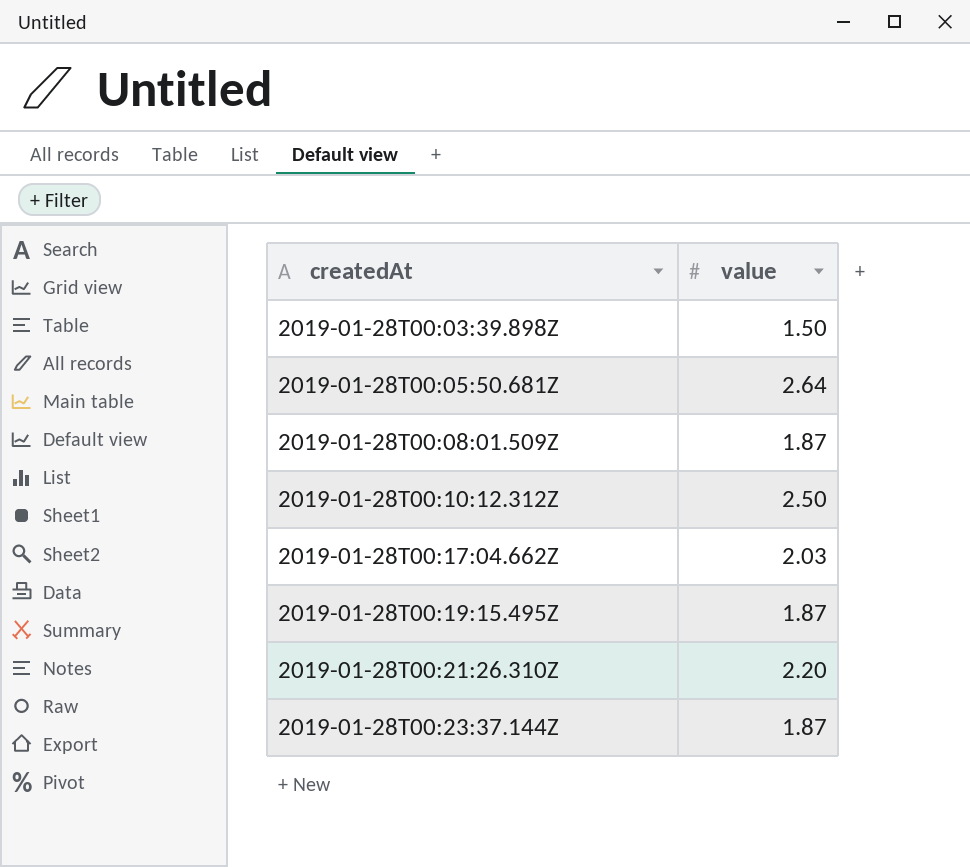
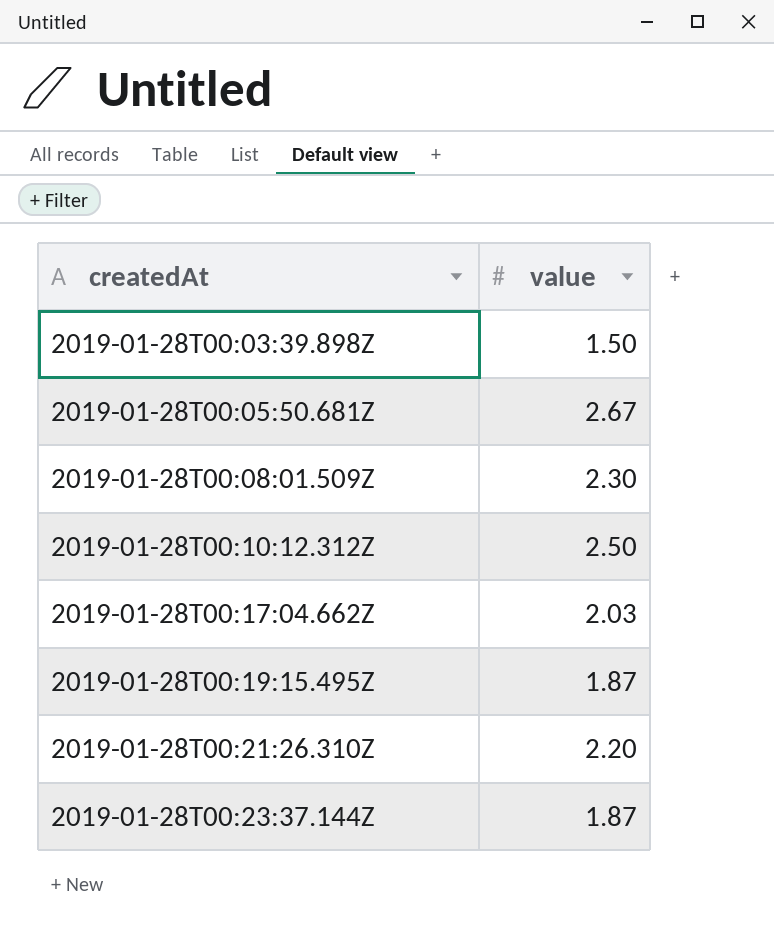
2019-01-28T00:05:50.681Z | value: 2.64 -> 2.67
2019-01-28T00:08:01.509Z | value: 1.87 -> 2.30

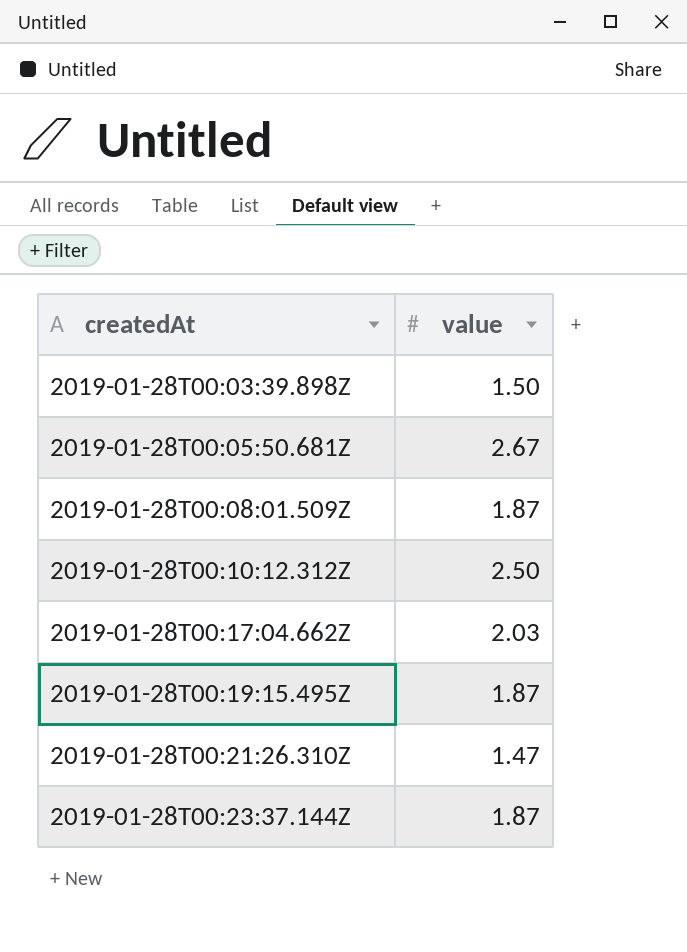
2019-01-28T00:08:01.509Z | value: 2.30 -> 1.87
2019-01-28T00:21:26.310Z | value: 2.20 -> 1.47

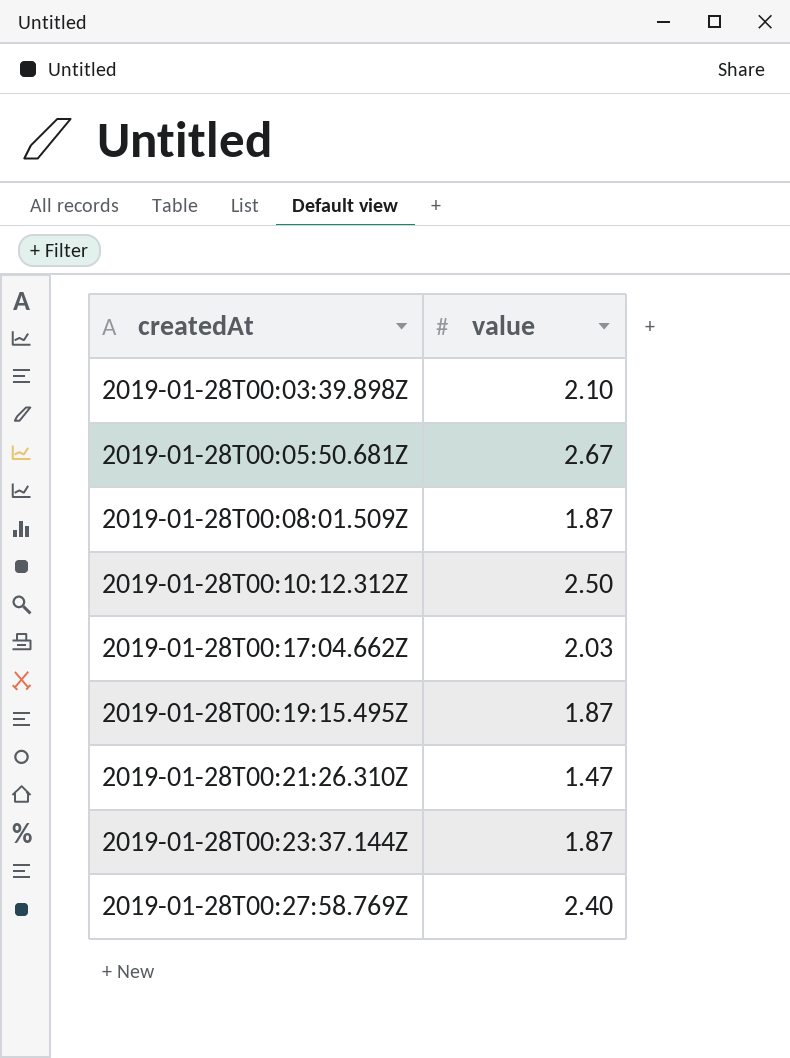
2019-01-28T00:03:39.898Z | value: 1.50 -> 2.10
row 2019-01-28T00:27:58.769Z: none -> 2.40

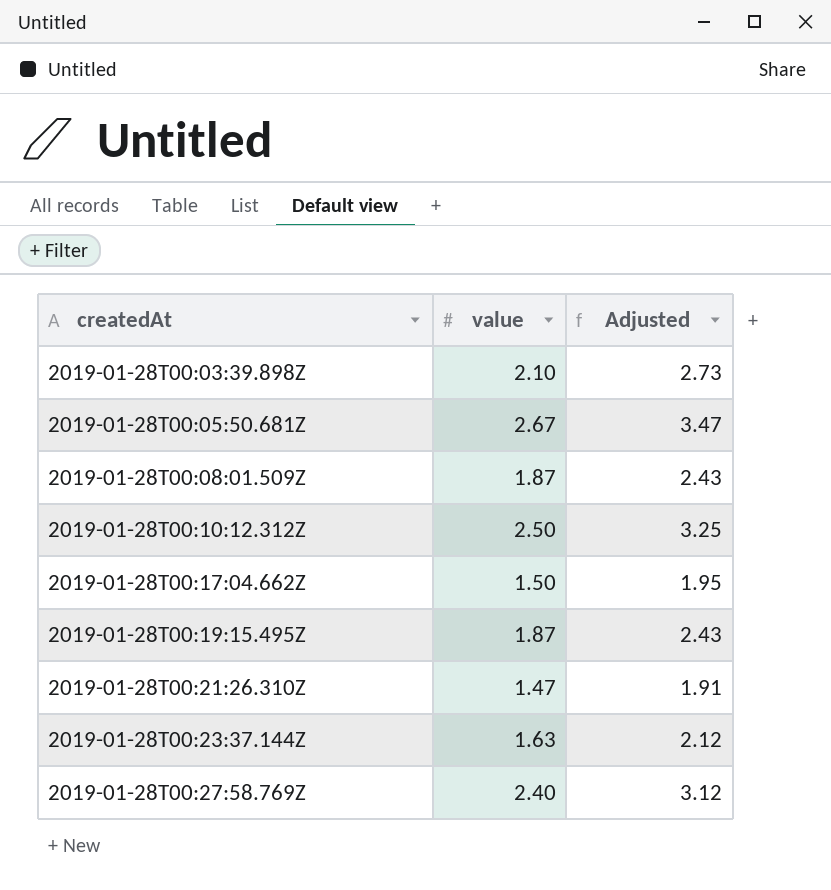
column Adjusted | formula: none -> [value] * 1.3
2019-01-28T00:17:04.662Z | value: 2.03 -> 1.50
2019-01-28T00:23:37.144Z | value: 1.87 -> 1.63

